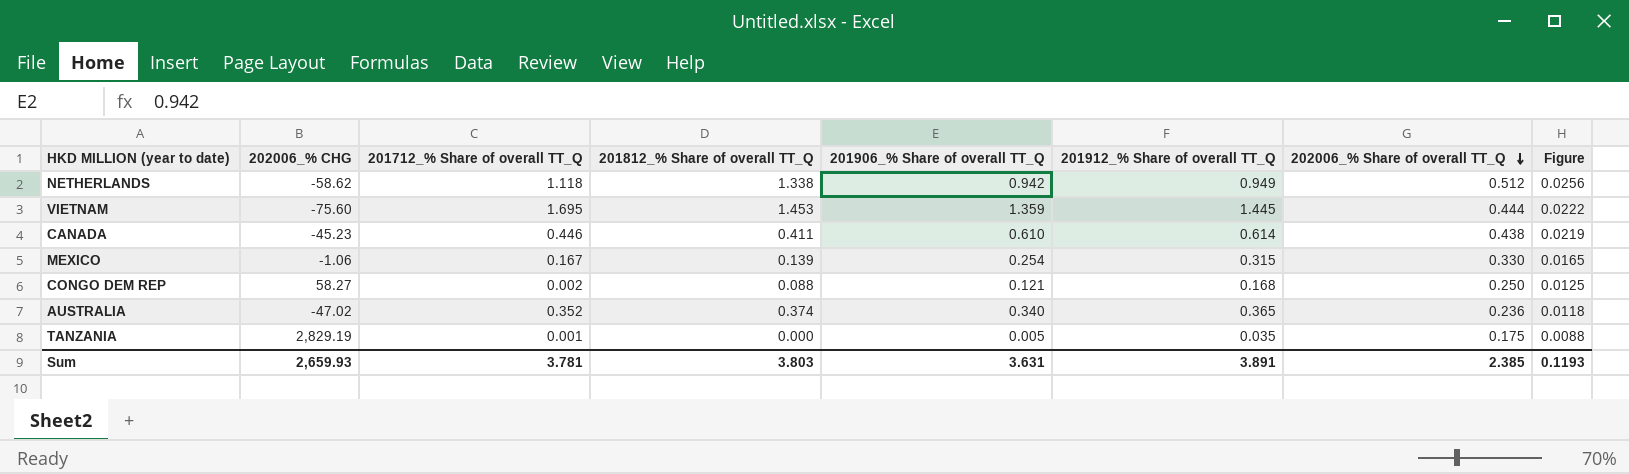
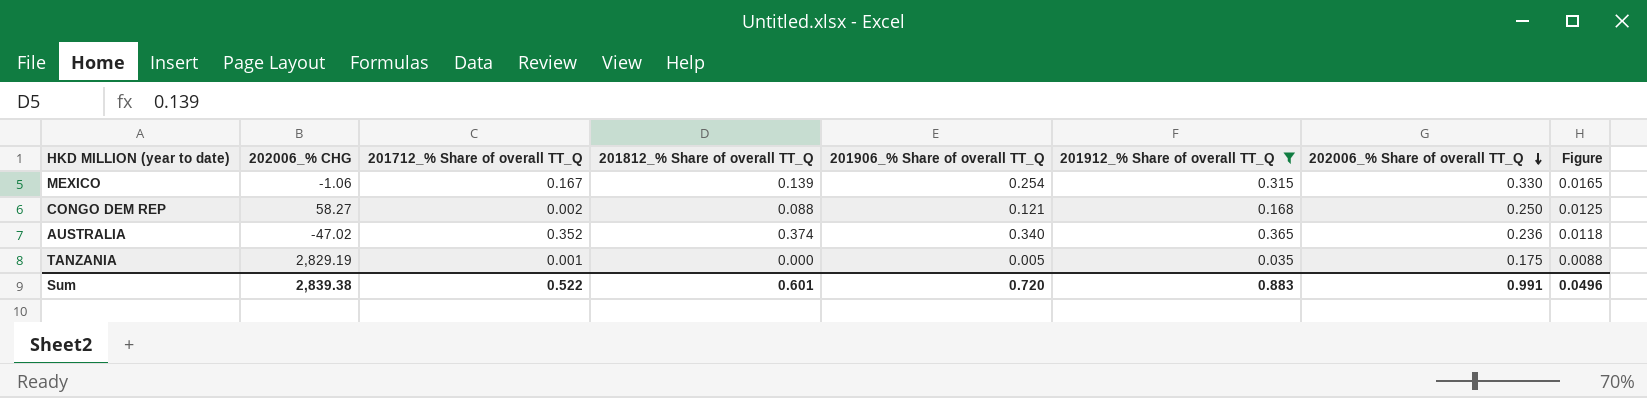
filter: none -> 201912_% Share of overall TT_Q <= 0.365
Sum | 202006_% CHG: 2,659.93 -> 2,839.38
Sum | 201712_% Share of overall TT_Q: 3.781 -> 0.522
Sum | 201812_% Share of overall TT_Q: 3.803 -> 0.601
Sum | 201906_% Share of overall TT_Q: 3.631 -> 0.720
Sum | 201912_% Share of overall TT_Q: 3.891 -> 0.883
Sum | 202006_% Share of overall TT_Q: 2.385 -> 0.991
Sum | Figure: 0.1193 -> 0.0496

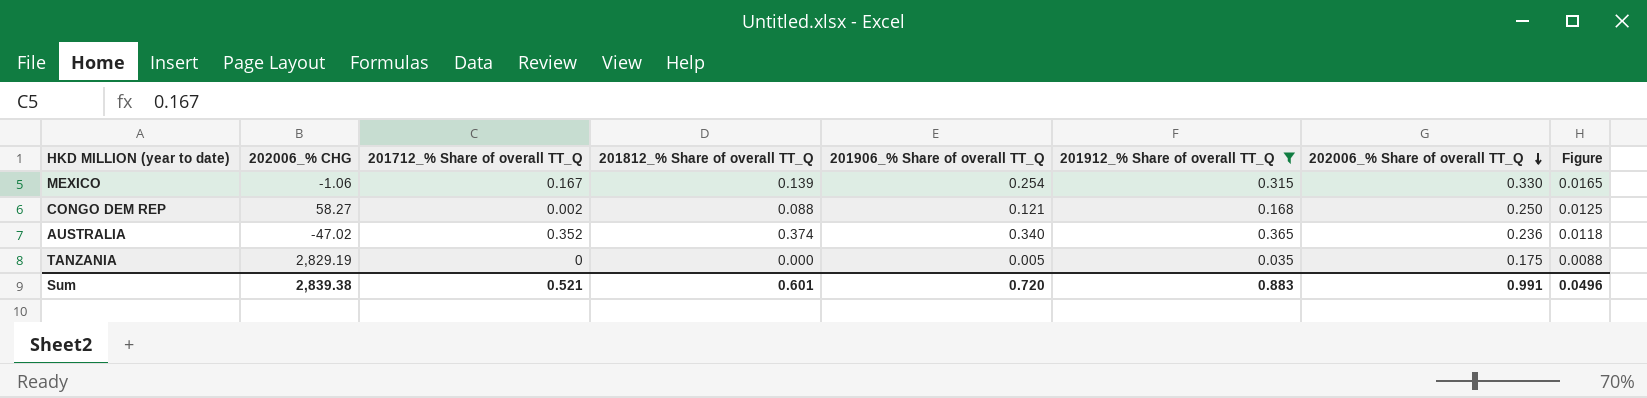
TANZANIA | 201712_% Share of overall TT_Q: 0.001 -> 0
Sum | 201712_% Share of overall TT_Q: 0.522 -> 0.521

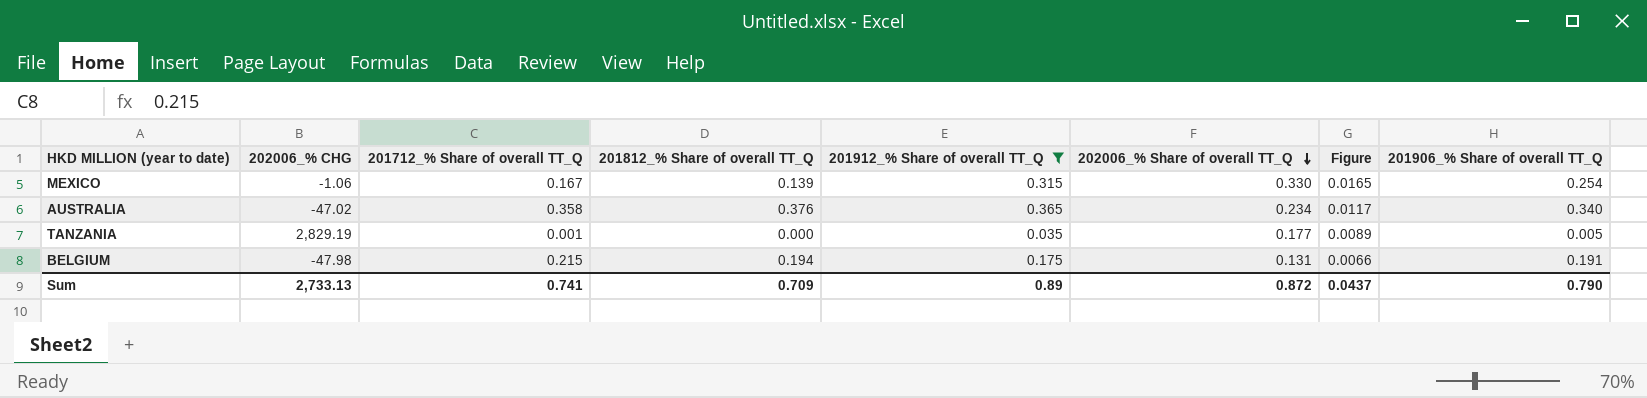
column 201906_% Share of overall TT_Q | position: 5 -> 8
row CONGO DEM REP: 58.27 | 0.002 | 0.088 | 0.121 | 0.168 | 0.250 | 0.0125 -> none
AUSTRALIA | 201712_% Share of overall TT_Q: 0.352 -> 0.358
AUSTRALIA | 201812_% Share of overall TT_Q: 0.374 -> 0.376
AUSTRALIA | 202006_% Share of overall TT_Q: 0.236 -> 0.234
AUSTRALIA | Figure: 0.0118 -> 0.0117
TANZANIA | 201712_% Share of overall TT_Q: 0 -> 0.001
TANZANIA | 202006_% Share of overall TT_Q: 0.175 -> 0.177
TANZANIA | Figure: 0.0088 -> 0.0089
row BELGIUM: none -> -47.98 | 0.215 | 0.194 | 0.175 | 0.131 | 0.0066 | 0.191
Sum | 202006_% CHG: 2,839.38 -> 2,733.13
Sum | 201712_% Share of overall TT_Q: 0.521 -> 0.741
Sum | 201812_% Share of overall TT_Q: 0.601 -> 0.709
Sum | 201912_% Share of overall TT_Q: 0.883 -> 0.89
Sum | 202006_% Share of overall TT_Q: 0.991 -> 0.872
Sum | Figure: 0.0496 -> 0.0437
Sum | 201906_% Share of overall TT_Q: 0.720 -> 0.790

